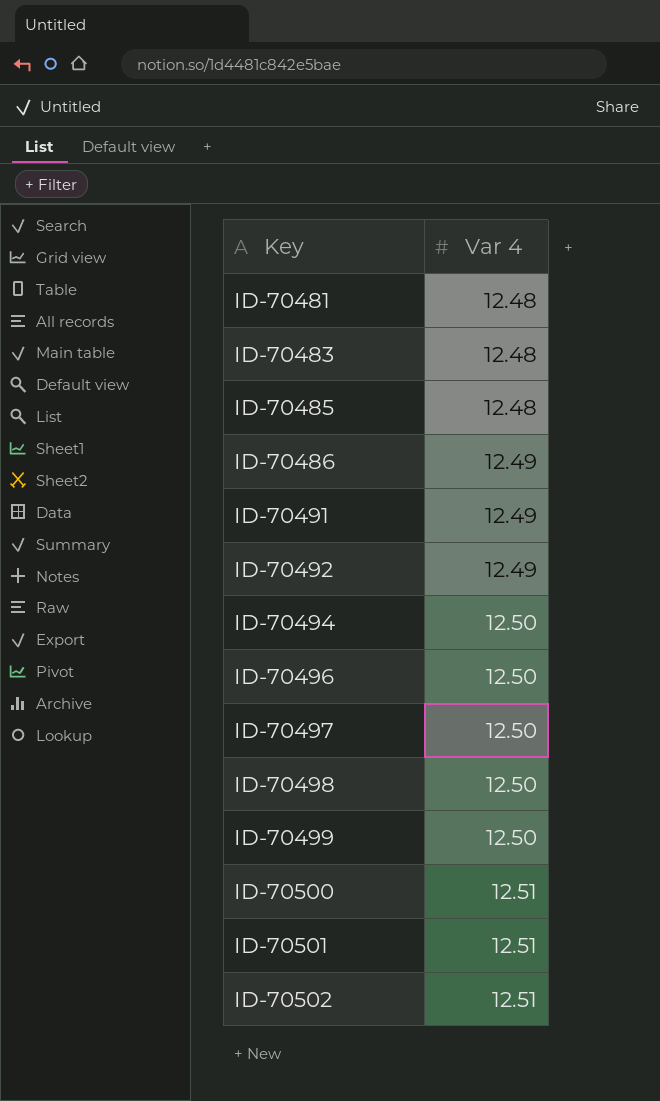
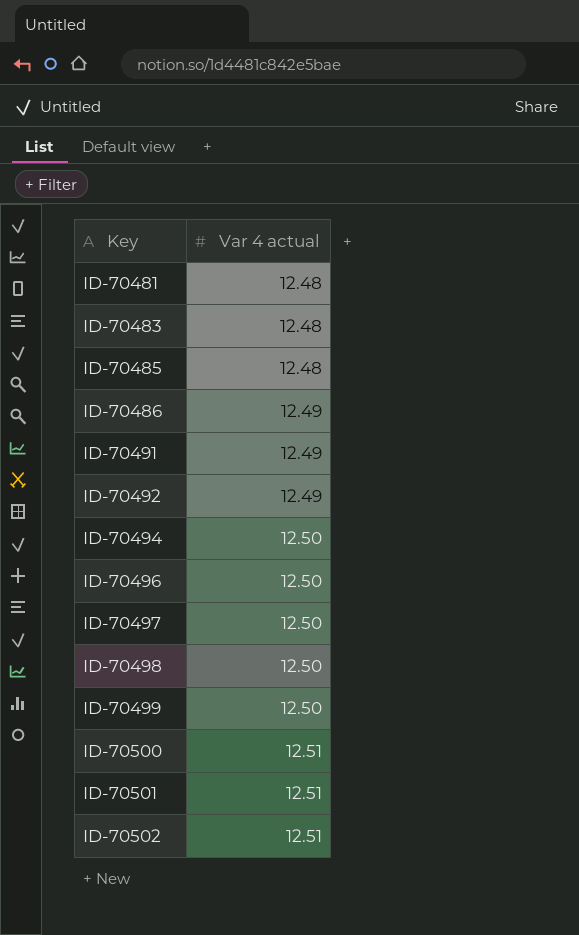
column name: Var 4 -> Var 4 actual

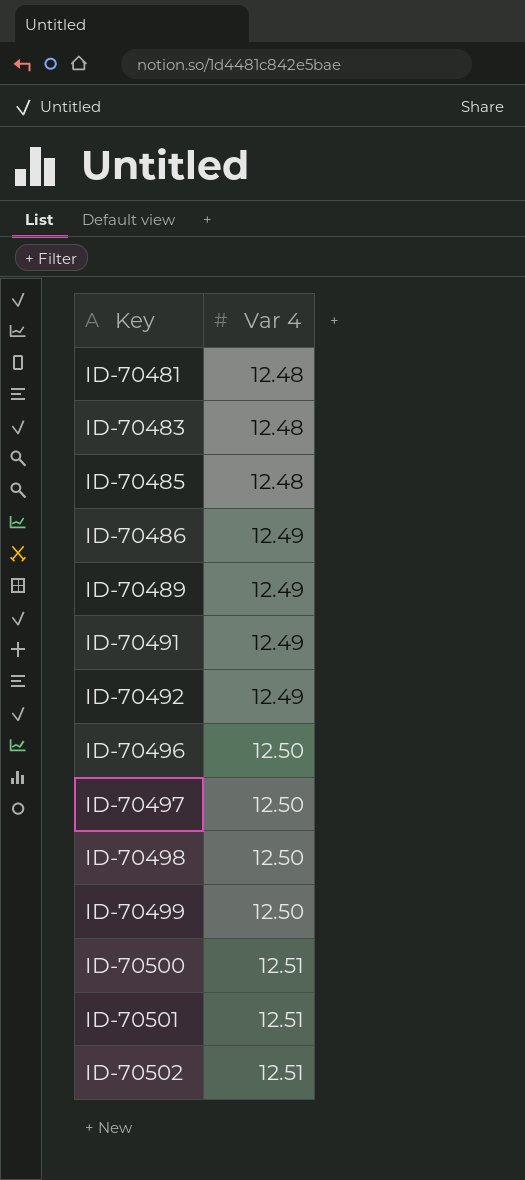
column name: Var 4 actual -> Var 4
row ID-70494: 12.50 -> none
row ID-70489: none -> 12.49

